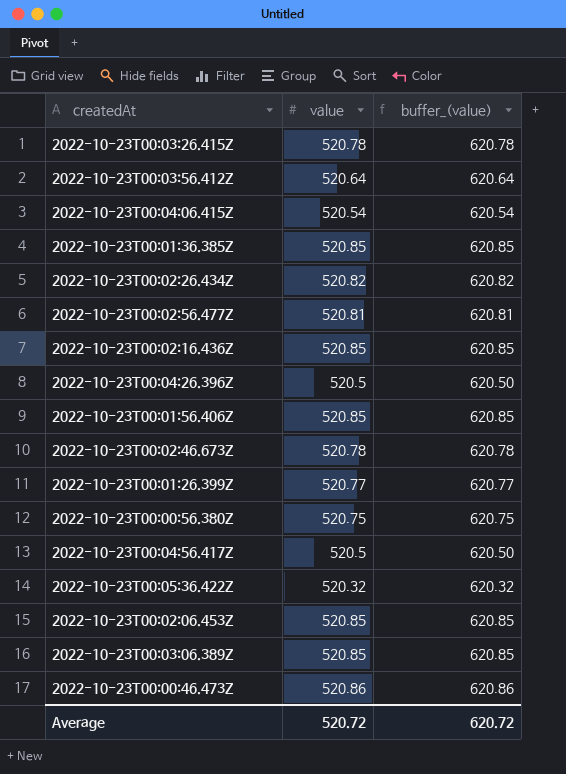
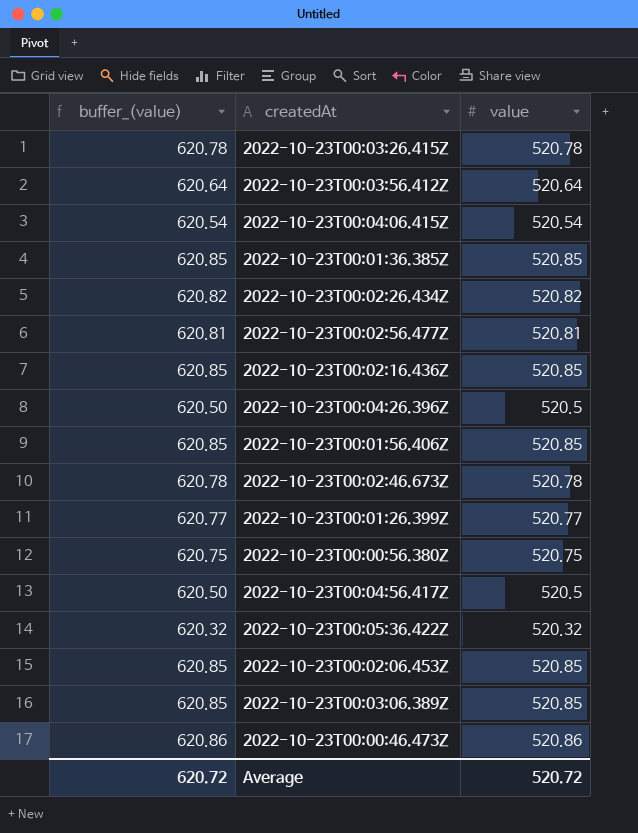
column buffer_(value) | position: 3 -> 1

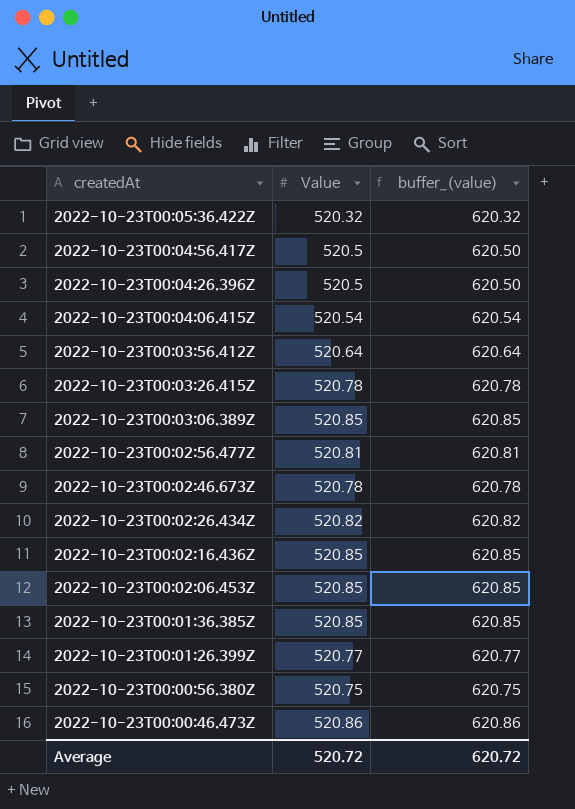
row order: none -> createdAt descending
column name: value -> Value
column buffer_(value) | position: 1 -> 3
row 2022-10-23T00:01:56.406Z: 620.85 | 520.85 -> none

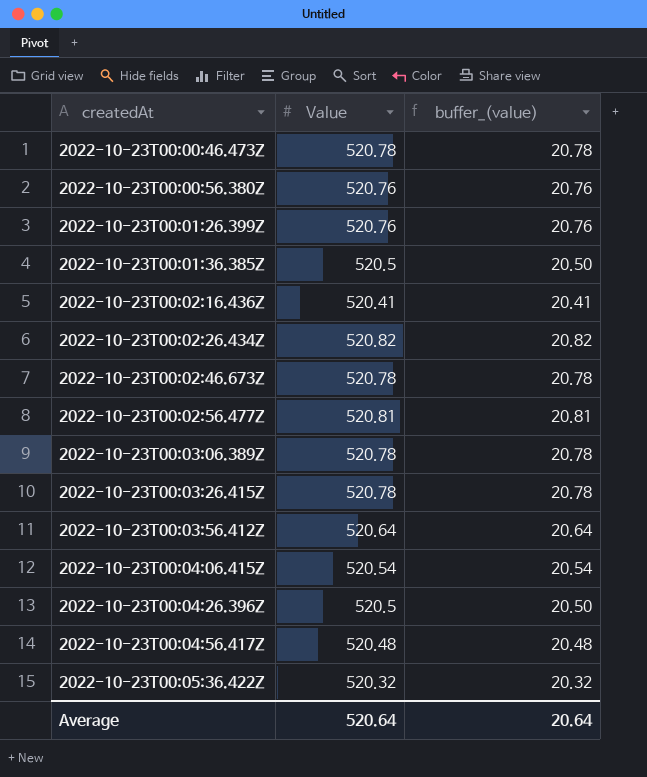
row order: createdAt descending -> createdAt ascending
column buffer_(value) | formula: [Value] + 100 -> [Value] - 500
row 2022-10-23T00:02:06.453Z: 520.85 | 620.85 -> none
2022-10-23T00:00:46.473Z | Value: 520.86 -> 520.78
2022-10-23T00:00:56.380Z | Value: 520.75 -> 520.76
2022-10-23T00:01:26.399Z | Value: 520.77 -> 520.76
2022-10-23T00:01:36.385Z | Value: 520.85 -> 520.5
2022-10-23T00:02:16.436Z | Value: 520.85 -> 520.41
2022-10-23T00:03:06.389Z | Value: 520.85 -> 520.78
2022-10-23T00:04:56.417Z | Value: 520.5 -> 520.48
Average | Value: 520.72 -> 520.64
Average | buffer_(value): 620.72 -> 20.64

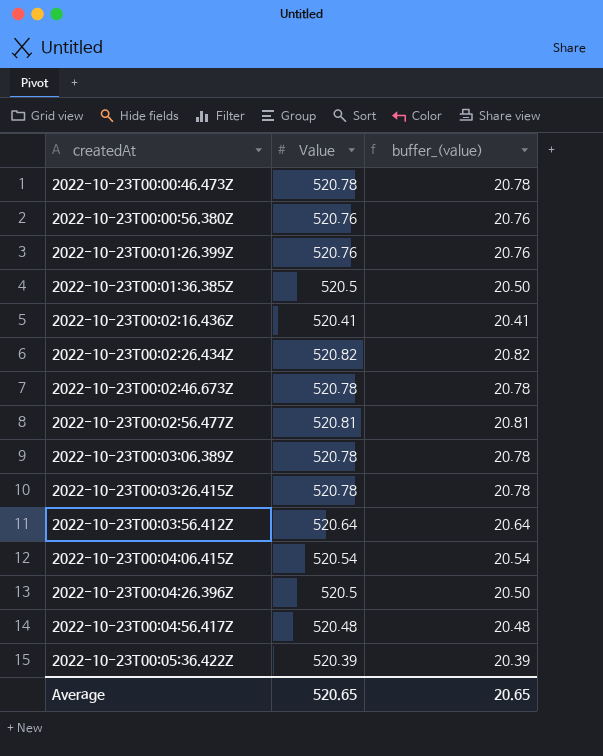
2022-10-23T00:05:36.422Z | Value: 520.32 -> 520.39
2022-10-23T00:05:36.422Z | buffer_(value): 20.32 -> 20.39
Average | Value: 520.64 -> 520.65
Average | buffer_(value): 20.64 -> 20.65

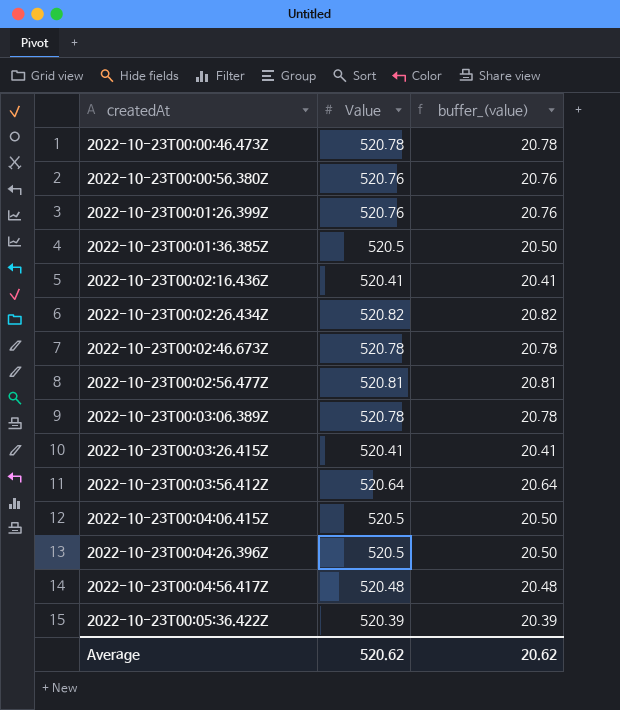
2022-10-23T00:03:26.415Z | Value: 520.78 -> 520.41
2022-10-23T00:03:26.415Z | buffer_(value): 20.78 -> 20.41
2022-10-23T00:04:06.415Z | Value: 520.54 -> 520.5
2022-10-23T00:04:06.415Z | buffer_(value): 20.54 -> 20.50
Average | Value: 520.65 -> 520.62
Average | buffer_(value): 20.65 -> 20.62

